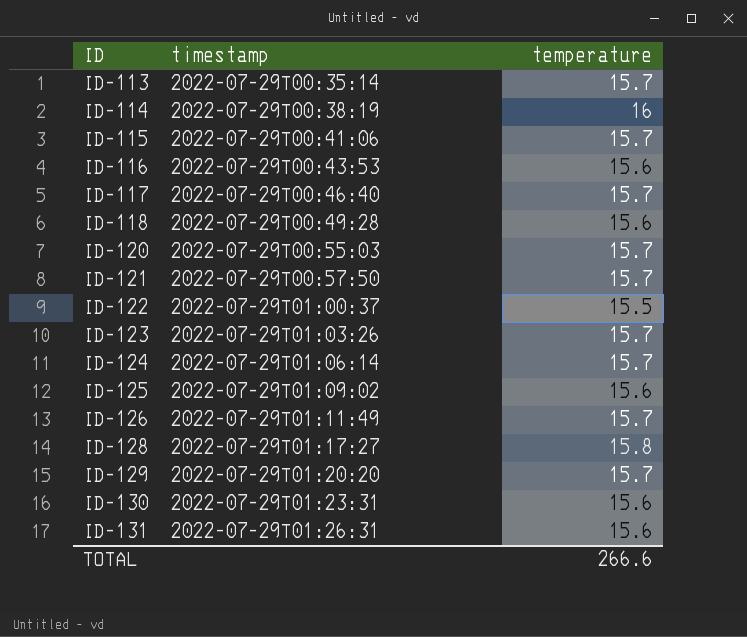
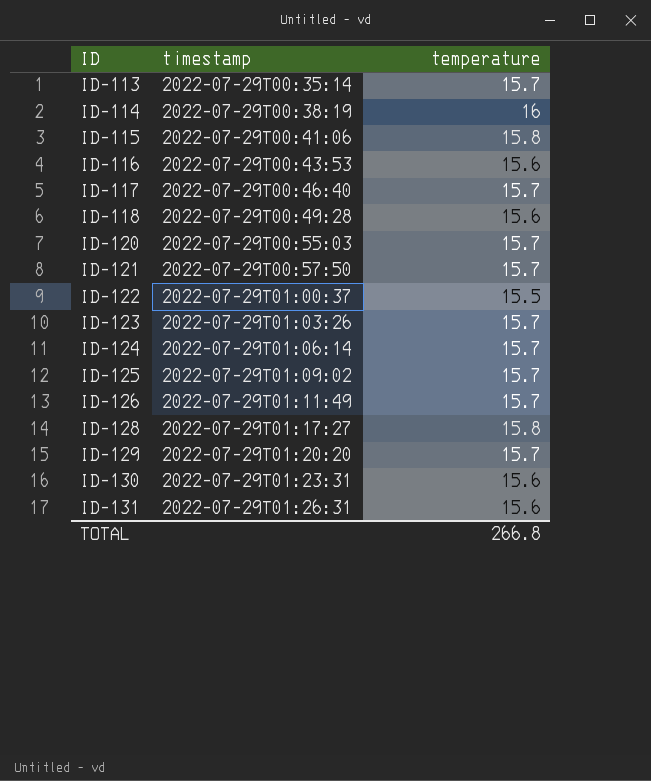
ID-115 | temperature: 15.7 -> 15.8
ID-125 | temperature: 15.6 -> 15.7
TOTAL | temperature: 266.6 -> 266.8

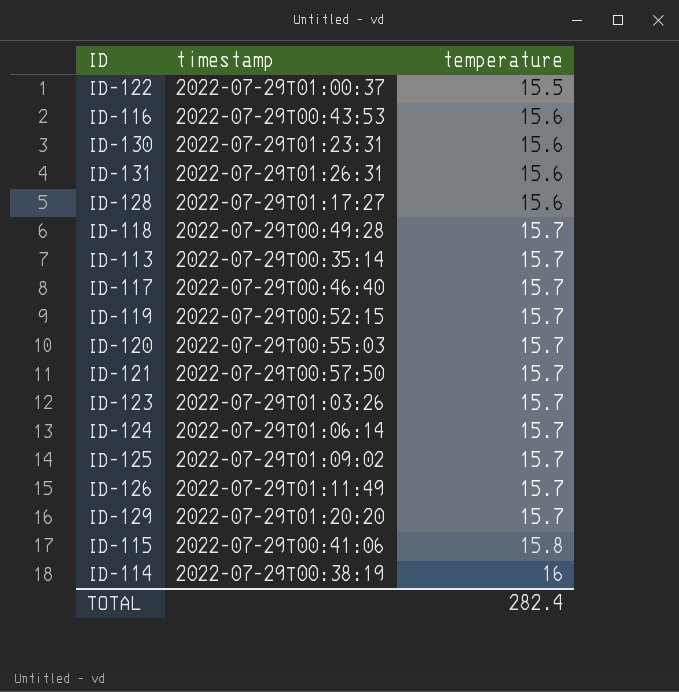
row order: ID ascending -> temperature ascending
ID-128 | temperature: 15.8 -> 15.6
ID-118 | temperature: 15.6 -> 15.7
row ID-119: none -> 2022-07-29T00:52:15 | 15.7
TOTAL | temperature: 266.8 -> 282.4

